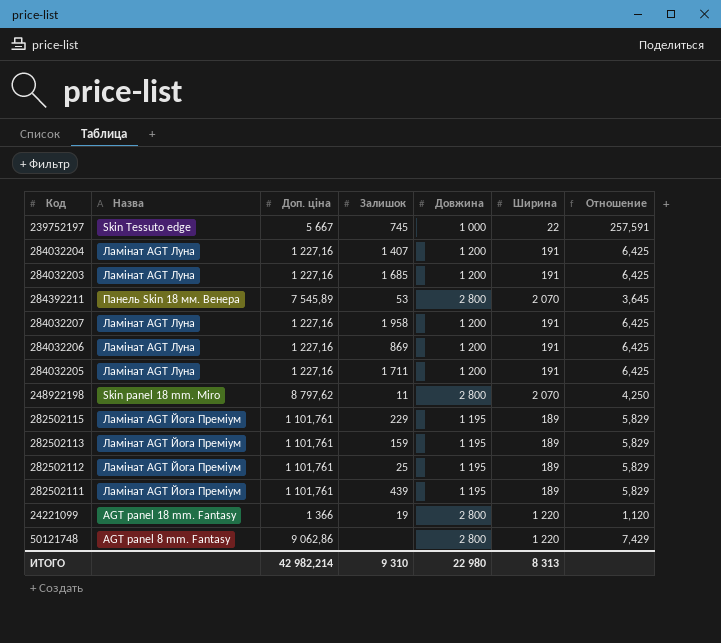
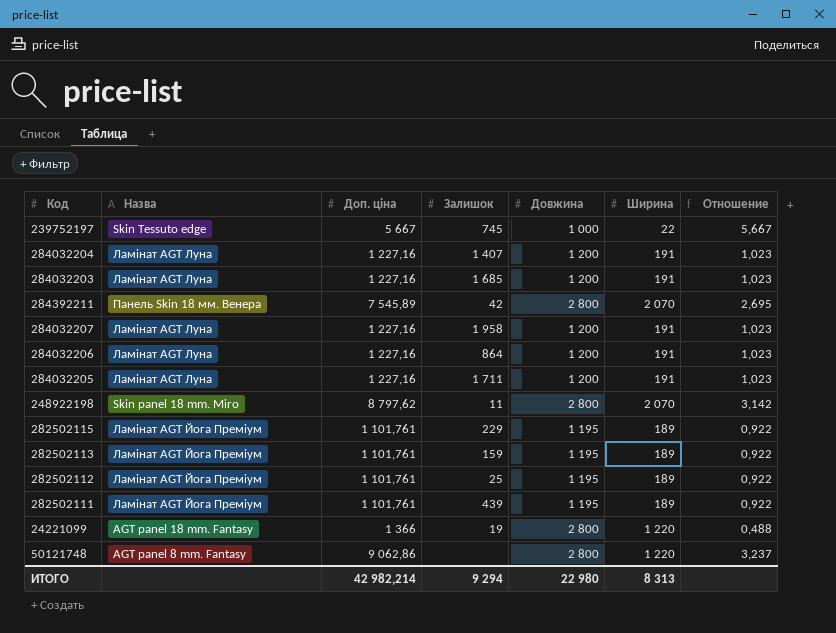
column Отношение | formula: [Доп. ціна] / [Ширина] -> [Доп. ціна] / [Довжина]
284392211 | Залишок: 53 -> 42
284032206 | Залишок: 869 -> 864
ИТОГО | Залишок: 9 310 -> 9 294

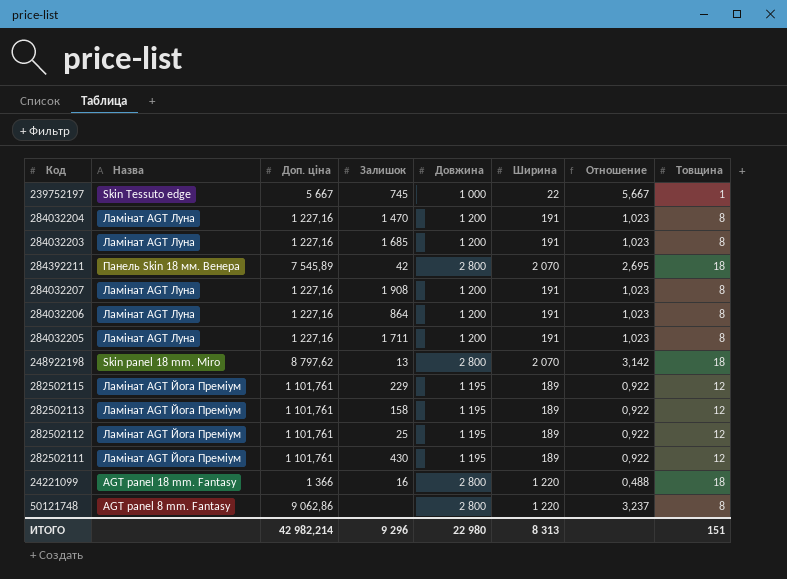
column Товщина | position: none -> 8
284032204 | Залишок: 1 407 -> 1 470
284032207 | Залишок: 1 958 -> 1 908
248922198 | Залишок: 11 -> 13
282502113 | Залишок: 159 -> 158
282502111 | Залишок: 439 -> 430
24221099 | Залишок: 19 -> 16
ИТОГО | Залишок: 9 294 -> 9 296

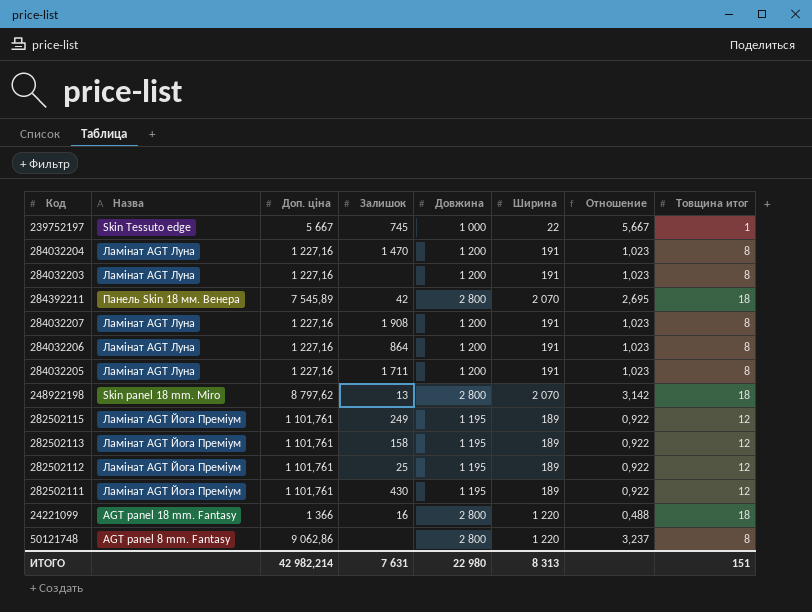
column name: Товщина -> Товщина итог
284032203 | Залишок: 1 685 -> none
282502115 | Залишок: 229 -> 249
ИТОГО | Залишок: 9 296 -> 7 631

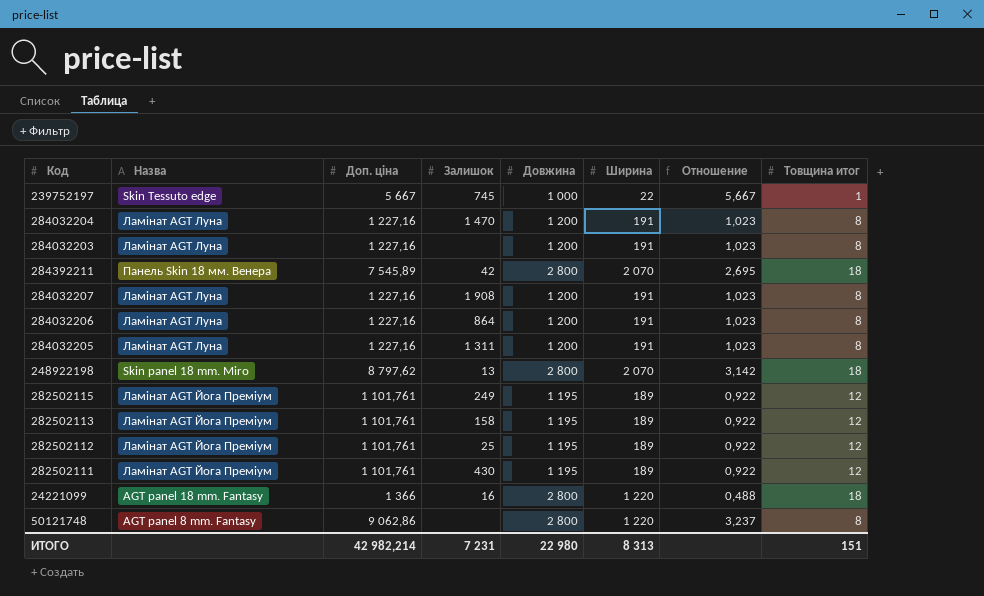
284032205 | Залишок: 1 711 -> 1 311
ИТОГО | Залишок: 7 631 -> 7 231

